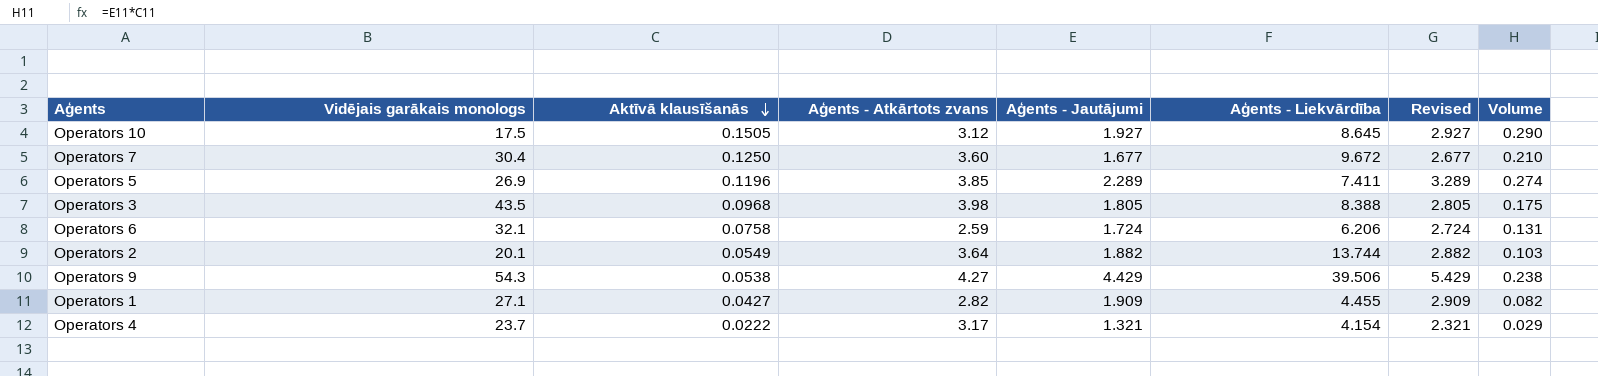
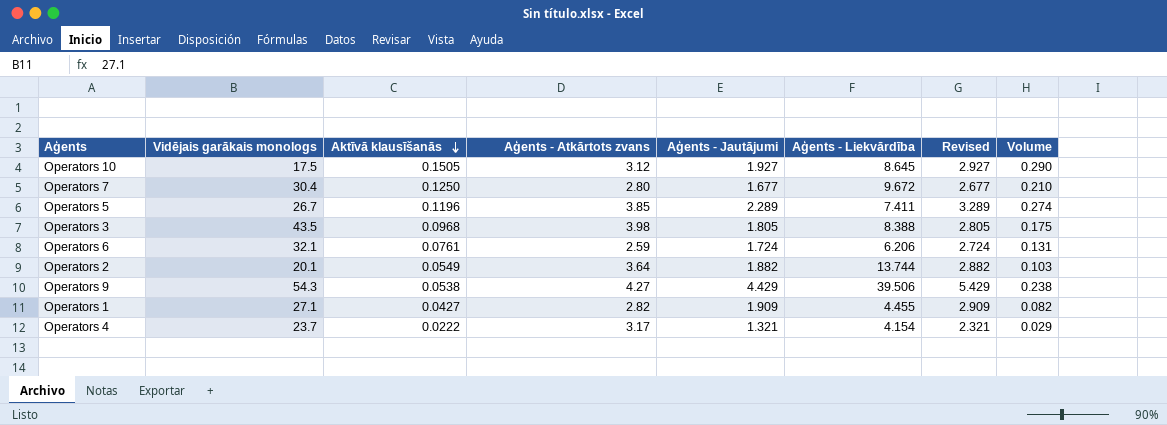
Operators 7 | Aģents - Atkārtots zvans: 3.60 -> 2.80
Operators 5 | Vidējais garākais monologs: 26.9 -> 26.7
Operators 6 | Aktīvā klausīšanās: 0.0758 -> 0.0761

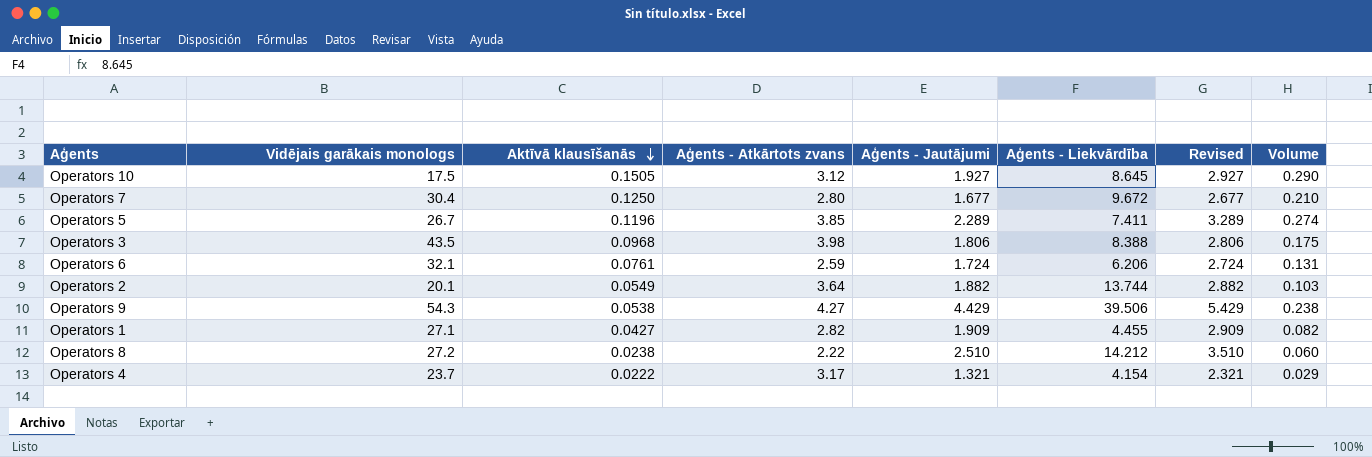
Operators 3 | Aģents - Jautājumi: 1.805 -> 1.806
Operators 3 | Revised: 2.805 -> 2.806
row Operators 8: none -> 27.2 | 0.0238 | 2.22 | 2.510 | 14.212 | 3.510 | 0.060

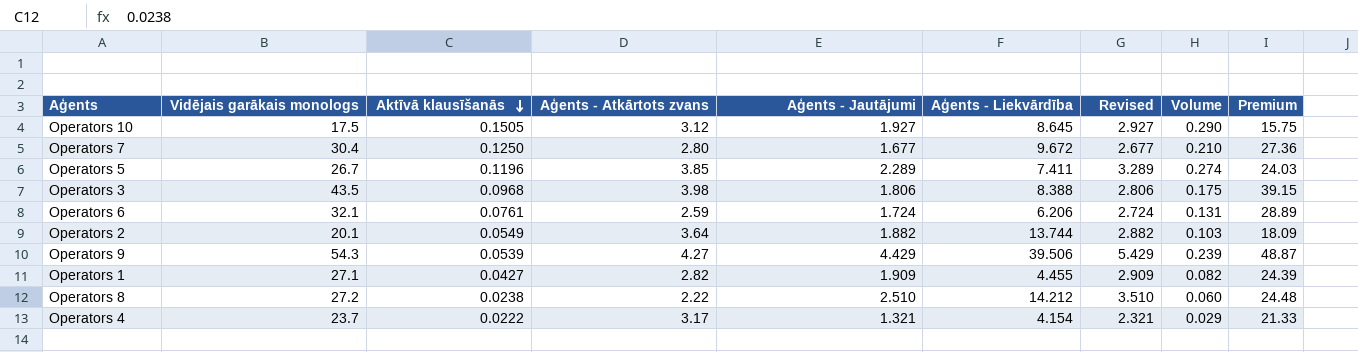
column Premium | formula: none -> [Vidējais garākais monologs] * 0.9
Operators 9 | Aktīvā klausīšanās: 0.0538 -> 0.0539
Operators 9 | Volume: 0.238 -> 0.239

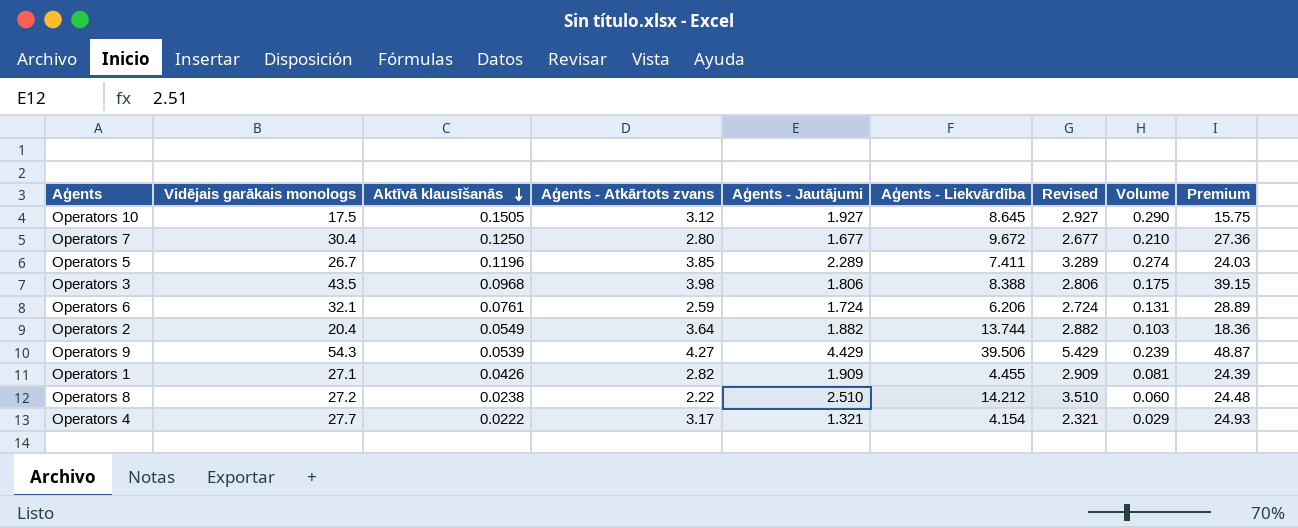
Operators 2 | Vidējais garākais monologs: 20.1 -> 20.4
Operators 2 | Premium: 18.09 -> 18.36
Operators 1 | Aktīvā klausīšanās: 0.0427 -> 0.0426
Operators 1 | Volume: 0.082 -> 0.081
Operators 4 | Vidējais garākais monologs: 23.7 -> 27.7
Operators 4 | Premium: 21.33 -> 24.93

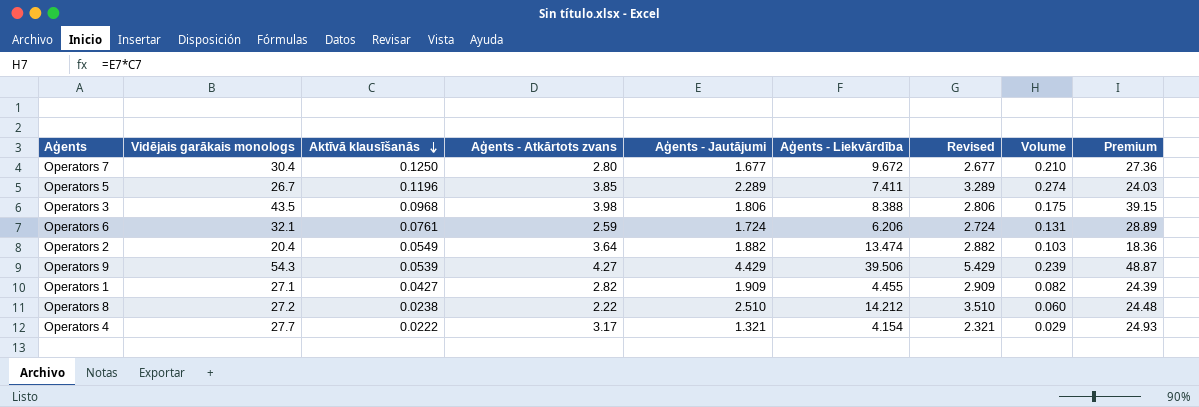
row Operators 10: 17.5 | 0.1505 | 3.12 | 1.927 | 8.645 | 2.927 | 0.290 | 15.75 -> none
Operators 2 | Aģents - Liekvārdība: 13.744 -> 13.474
Operators 1 | Aktīvā klausīšanās: 0.0426 -> 0.0427
Operators 1 | Volume: 0.081 -> 0.082

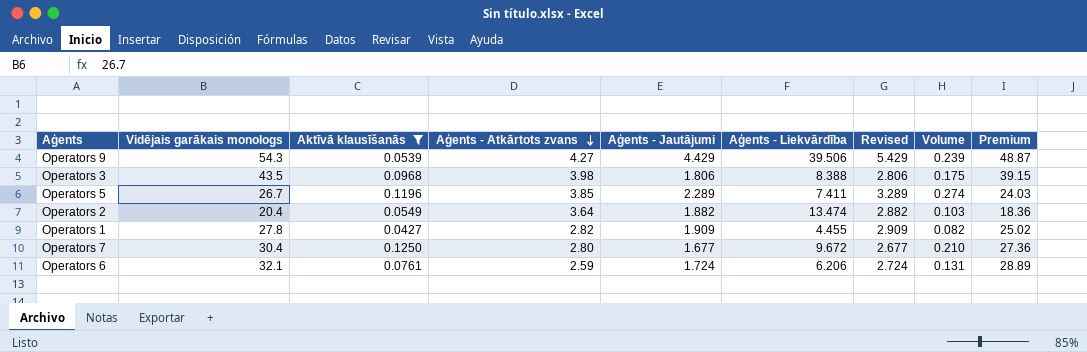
filter: none -> Aktīvā klausīšanās >= 0.0427
row order: Aktīvā klausīšanās descending -> Aģents - Atkārtots zvans descending
Operators 1 | Vidējais garākais monologs: 27.1 -> 27.8
Operators 1 | Premium: 24.39 -> 25.02

